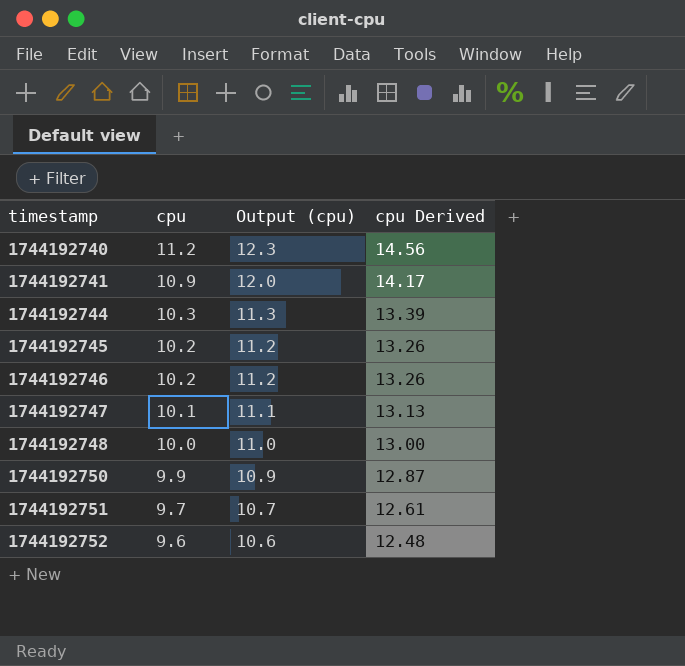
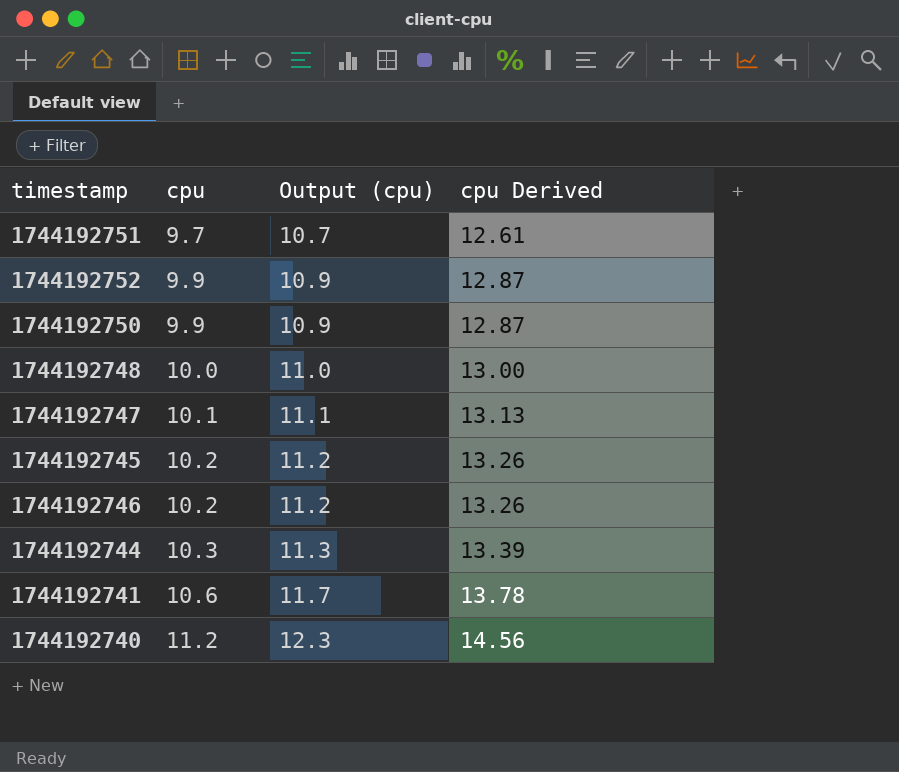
row order: timestamp ascending -> cpu ascending
1744192752 | cpu: 9.6 -> 9.9
1744192752 | Output (cpu): 10.6 -> 10.9
1744192752 | cpu Derived: 12.48 -> 12.87
1744192741 | cpu: 10.9 -> 10.6
1744192741 | Output (cpu): 12.0 -> 11.7
1744192741 | cpu Derived: 14.17 -> 13.78

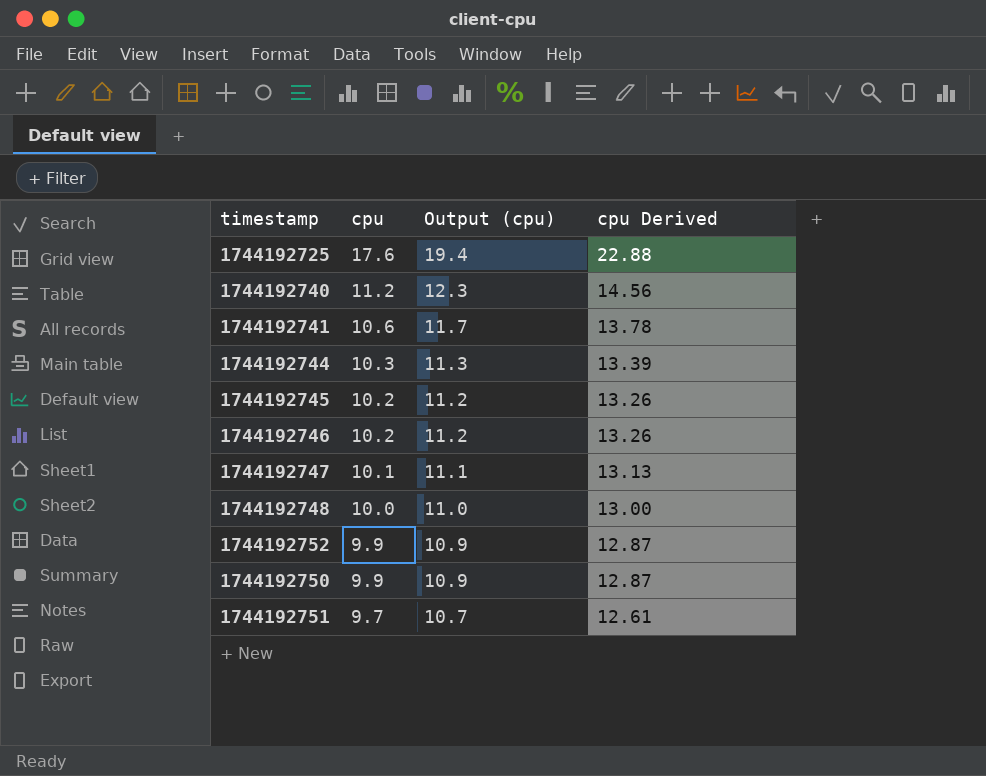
row order: cpu ascending -> cpu descending
row 1744192725: none -> 17.6 | 19.4 | 22.88

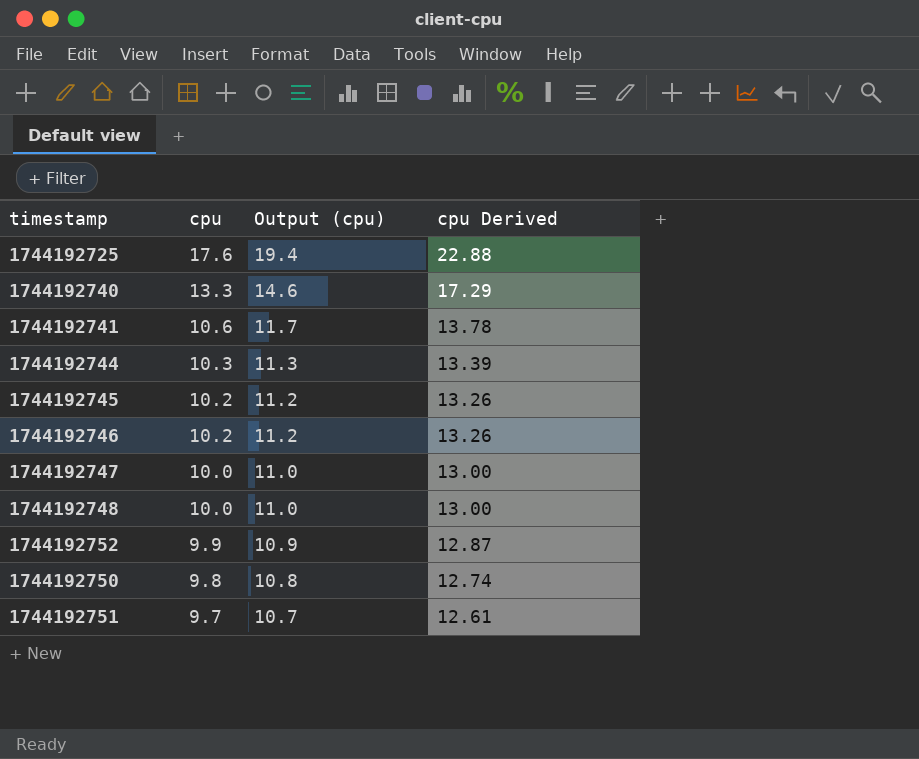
1744192740 | cpu: 11.2 -> 13.3
1744192740 | Output (cpu): 12.3 -> 14.6
1744192740 | cpu Derived: 14.56 -> 17.29
1744192747 | cpu: 10.1 -> 10.0
1744192747 | Output (cpu): 11.1 -> 11.0
1744192747 | cpu Derived: 13.13 -> 13.00
1744192750 | cpu: 9.9 -> 9.8
1744192750 | Output (cpu): 10.9 -> 10.8
1744192750 | cpu Derived: 12.87 -> 12.74

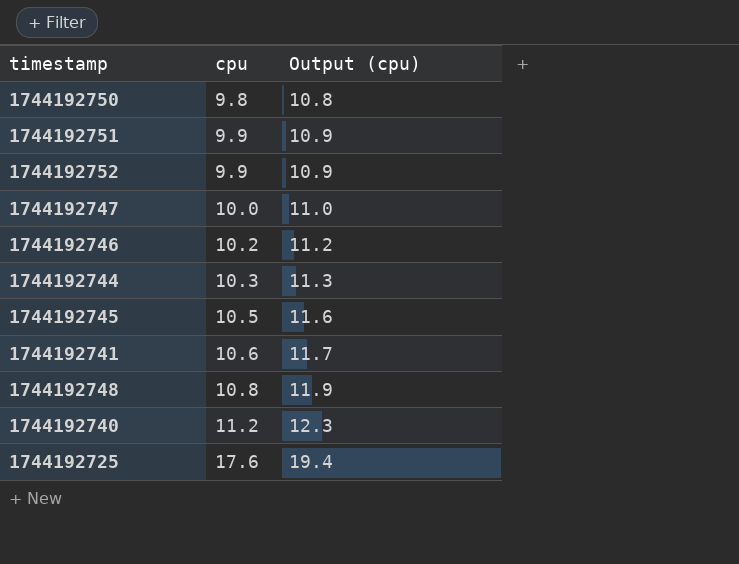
row order: cpu descending -> cpu ascending
column cpu Derived | formula: [cpu] * 1.3 -> none
1744192751 | cpu: 9.7 -> 9.9
1744192751 | Output (cpu): 10.7 -> 10.9
1744192745 | cpu: 10.2 -> 10.5
1744192745 | Output (cpu): 11.2 -> 11.6
1744192748 | cpu: 10.0 -> 10.8
1744192748 | Output (cpu): 11.0 -> 11.9
1744192740 | cpu: 13.3 -> 11.2
1744192740 | Output (cpu): 14.6 -> 12.3

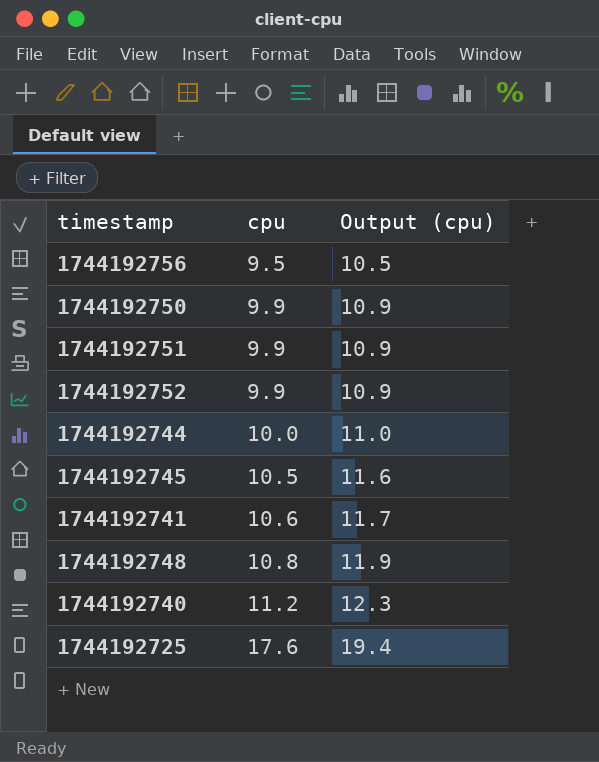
row 1744192747: 10.0 | 11.0 -> none
row 1744192746: 10.2 | 11.2 -> none
row 1744192756: none -> 9.5 | 10.5
1744192750 | cpu: 9.8 -> 9.9
1744192750 | Output (cpu): 10.8 -> 10.9
1744192744 | cpu: 10.3 -> 10.0
1744192744 | Output (cpu): 11.3 -> 11.0

